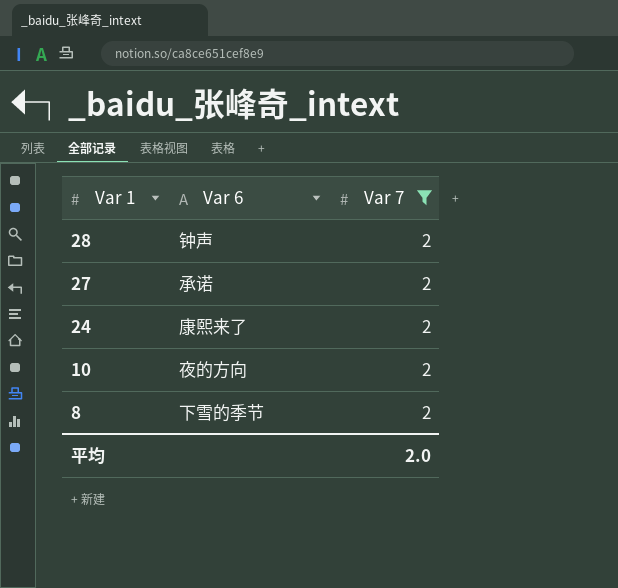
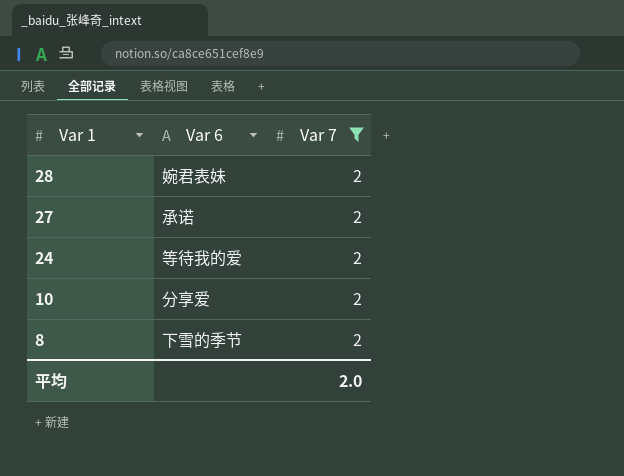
28 | Var 6: 钟声 -> 婉君表妹
24 | Var 6: 康熙来了 -> 等待我的爱
10 | Var 6: 夜的方向 -> 分享爱

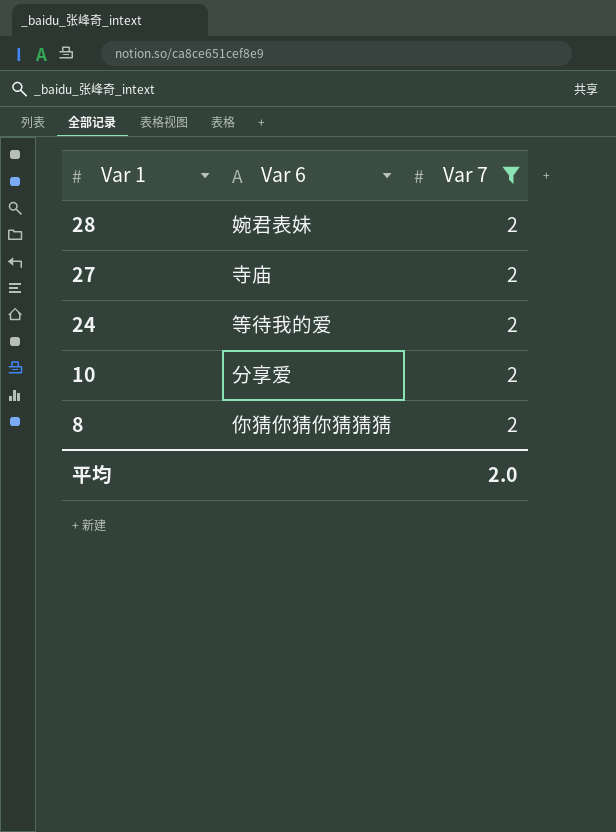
27 | Var 6: 承诺 -> 寺庙
8 | Var 6: 下雪的季节 -> 你猜你猜你猜猜猜

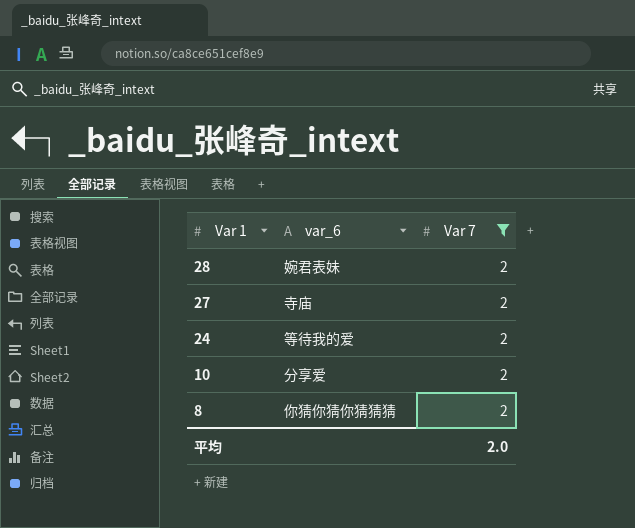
column name: Var 6 -> var_6

